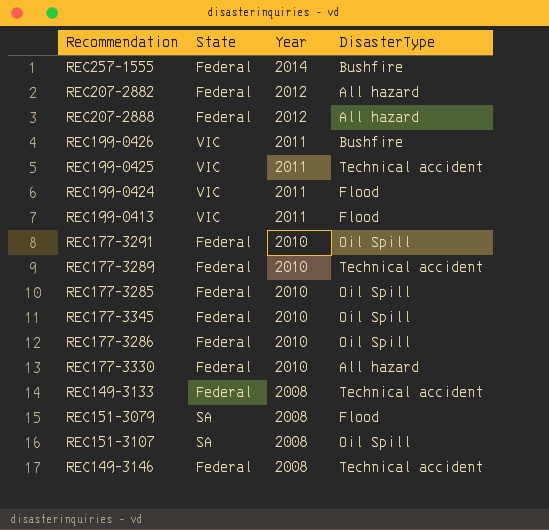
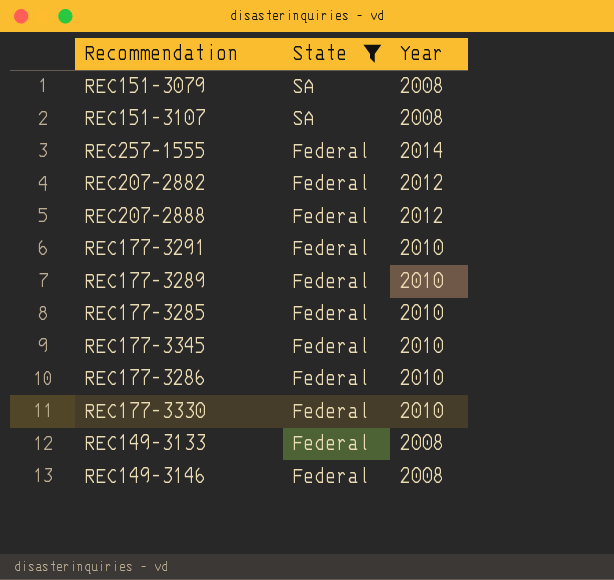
filter: none -> State != VIC
row order: Year descending -> State descending
column DisasterType | position: 4 -> none

